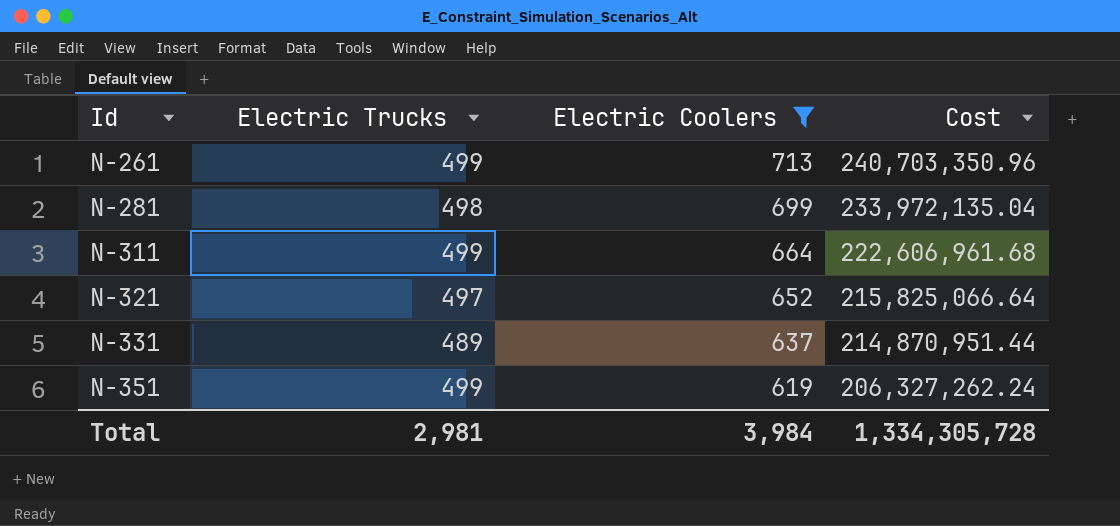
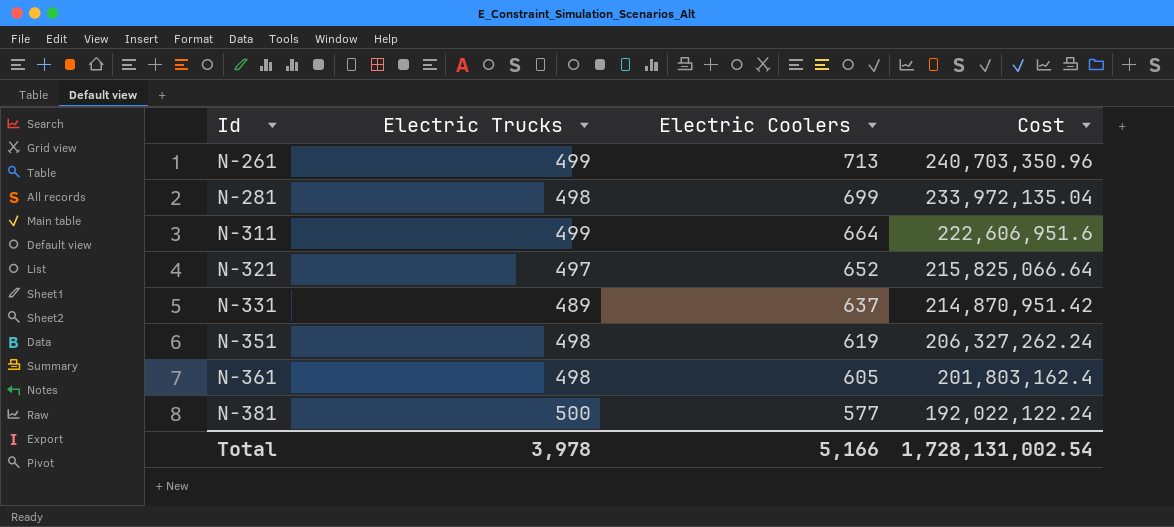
filter: Electric Coolers >= 619 -> none
N-311 | Cost: 222,606,961.68 -> 222,606,951.6
N-331 | Cost: 214,870,951.44 -> 214,870,951.42
N-351 | Electric Trucks: 499 -> 498
Total | Electric Trucks: 2,981 -> 3,978
Total | Electric Coolers: 3,984 -> 5,166
Total | Cost: 1,334,305,728 -> 1,728,131,002.54

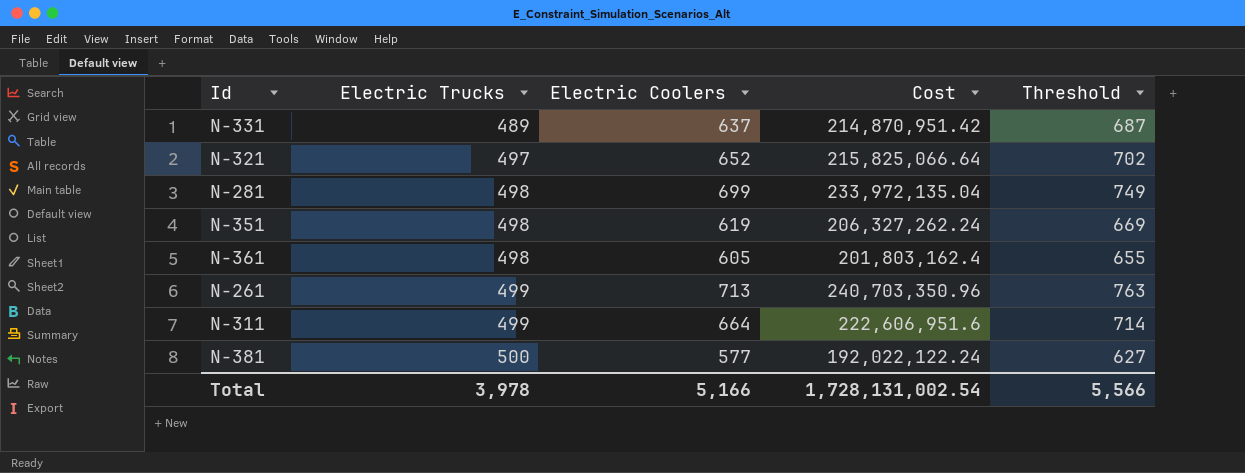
row order: Id ascending -> Electric Trucks ascending
column Threshold | formula: none -> [Electric Coolers] + 50

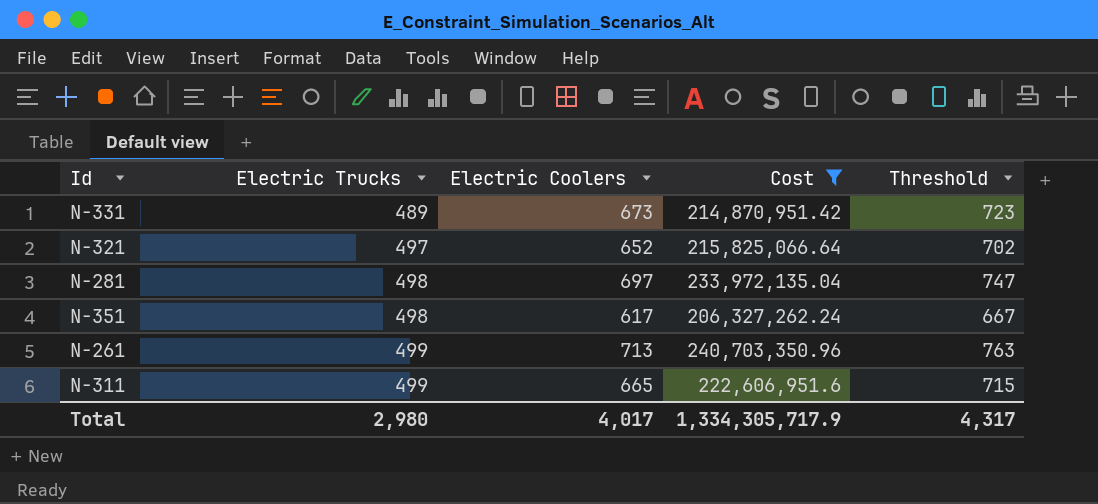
filter: none -> Cost >= 206,327,262.24
N-331 | Electric Coolers: 637 -> 673
N-331 | Threshold: 687 -> 723
N-281 | Electric Coolers: 699 -> 697
N-281 | Threshold: 749 -> 747
N-351 | Electric Coolers: 619 -> 617
N-351 | Threshold: 669 -> 667
N-311 | Electric Coolers: 664 -> 665
N-311 | Threshold: 714 -> 715
Total | Electric Trucks: 3,978 -> 2,980
Total | Electric Coolers: 5,166 -> 4,017
Total | Cost: 1,728,131,002.54 -> 1,334,305,717.9
Total | Threshold: 5,566 -> 4,317

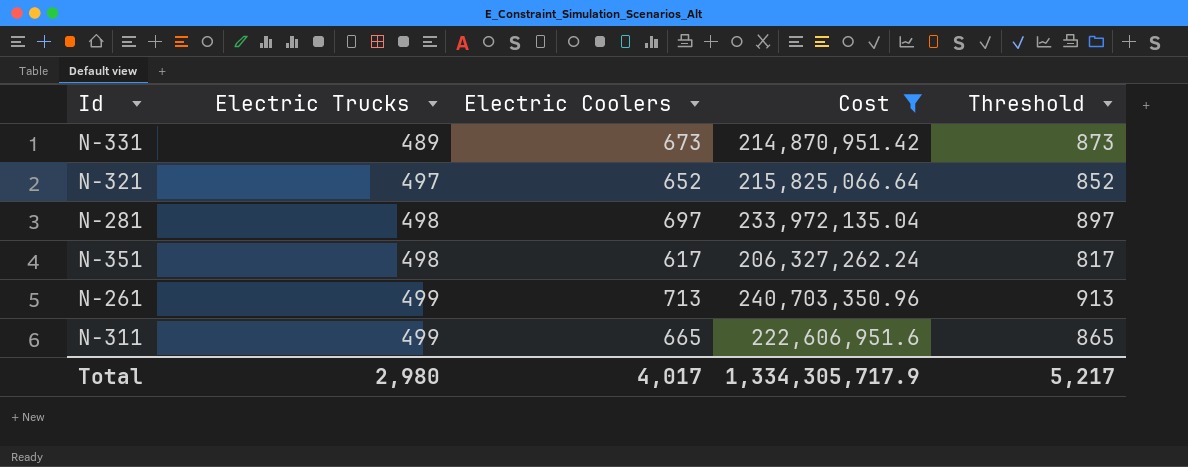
column Threshold | formula: [Electric Coolers] + 50 -> [Electric Coolers] + 200
Total | Threshold: 4,317 -> 5,217

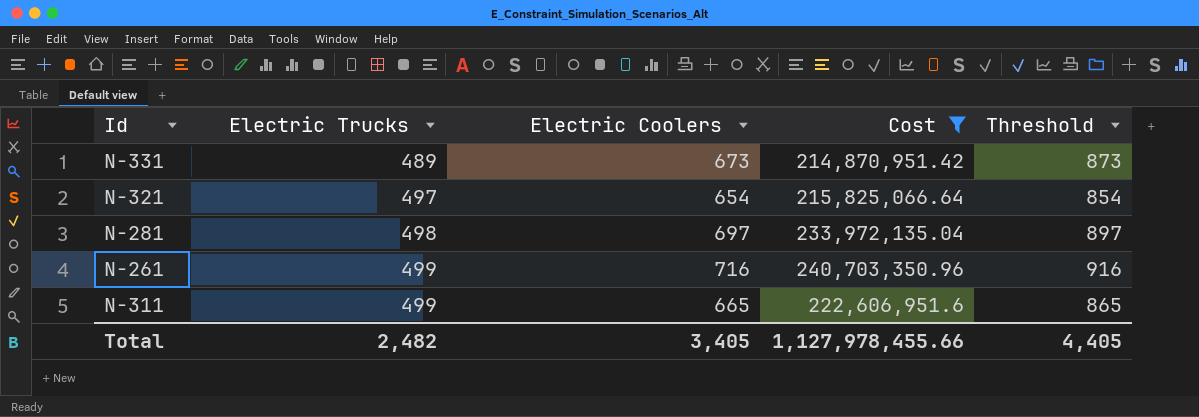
row N-351: 498 | 617 | 206,327,262.24 | 817 -> none
N-321 | Electric Coolers: 652 -> 654
N-321 | Threshold: 852 -> 854
N-261 | Electric Coolers: 713 -> 716
N-261 | Threshold: 913 -> 916
Total | Electric Trucks: 2,980 -> 2,482
Total | Electric Coolers: 4,017 -> 3,405
Total | Cost: 1,334,305,717.9 -> 1,127,978,455.66
Total | Threshold: 5,217 -> 4,405

